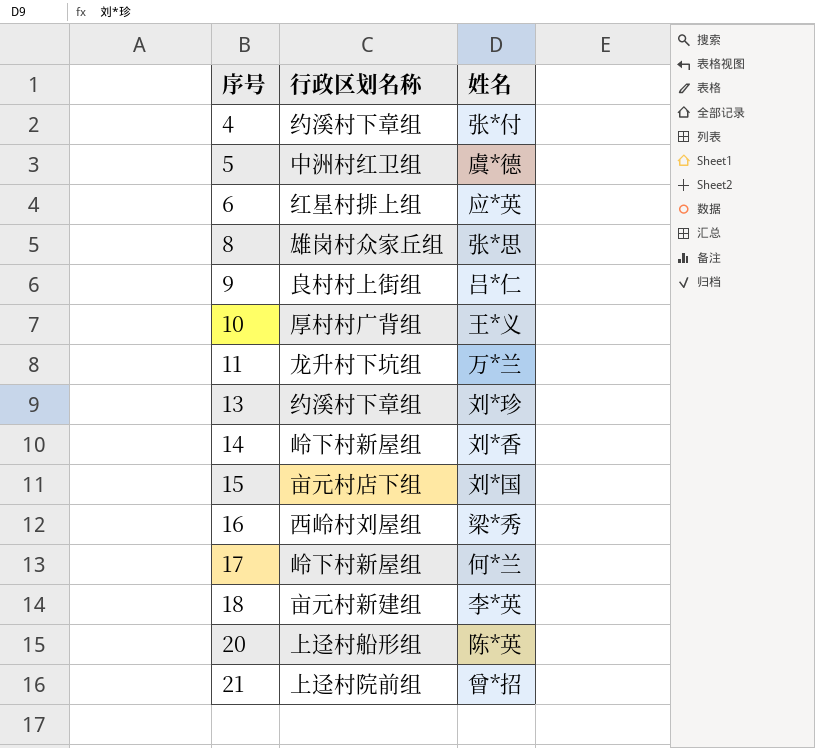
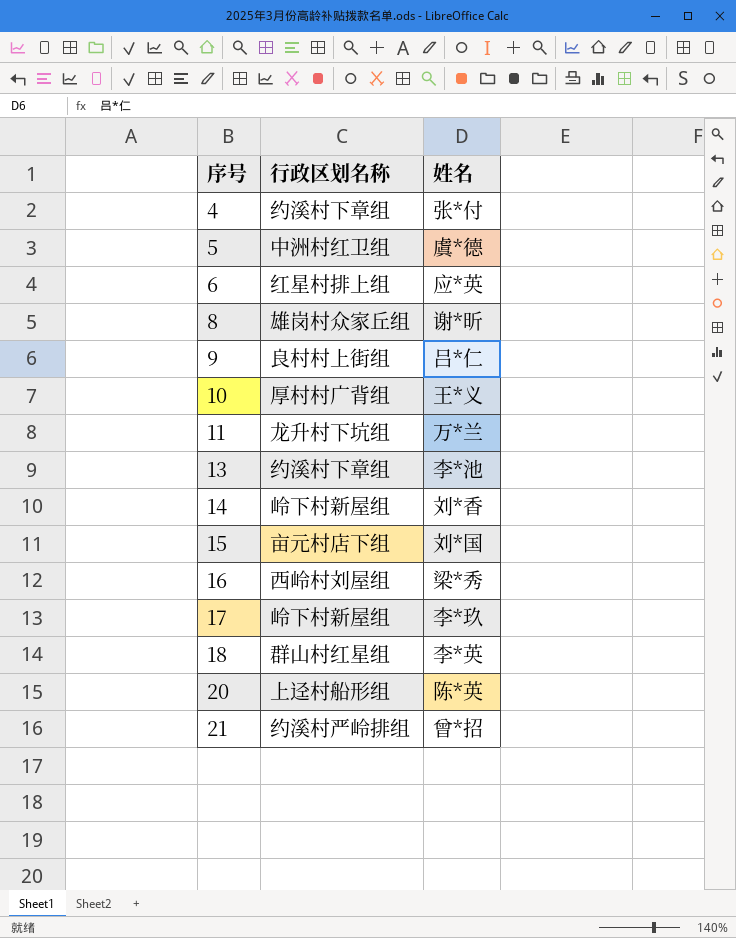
8 | 姓名: 张*思 -> 谢*昕
13 | 姓名: 刘*珍 -> 李*池
17 | 姓名: 何*兰 -> 李*玖
18 | 行政区划名称: 亩元村新建组 -> 群山村红星组
21 | 行政区划名称: 上迳村院前组 -> 约溪村严岭排组

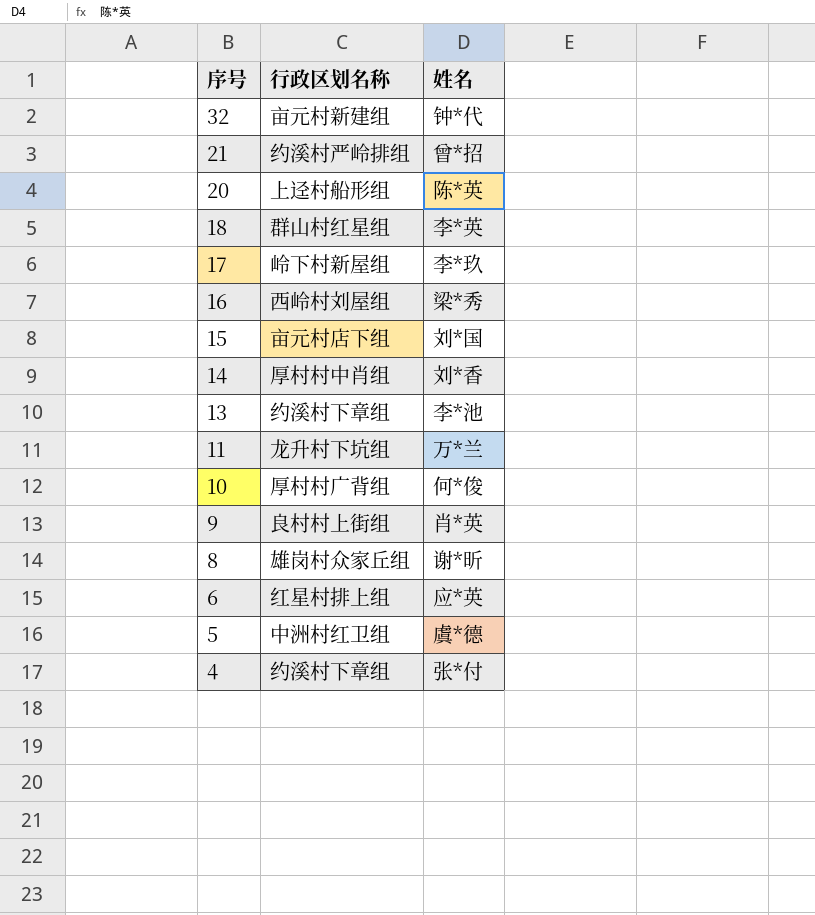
row order: 序号 ascending -> 序号 descending
row 32: none -> 亩元村新建组 | 钟*代
14 | 行政区划名称: 岭下村新屋组 -> 厚村村中肖组
10 | 姓名: 王*义 -> 何*俊
9 | 姓名: 吕*仁 -> 肖*英

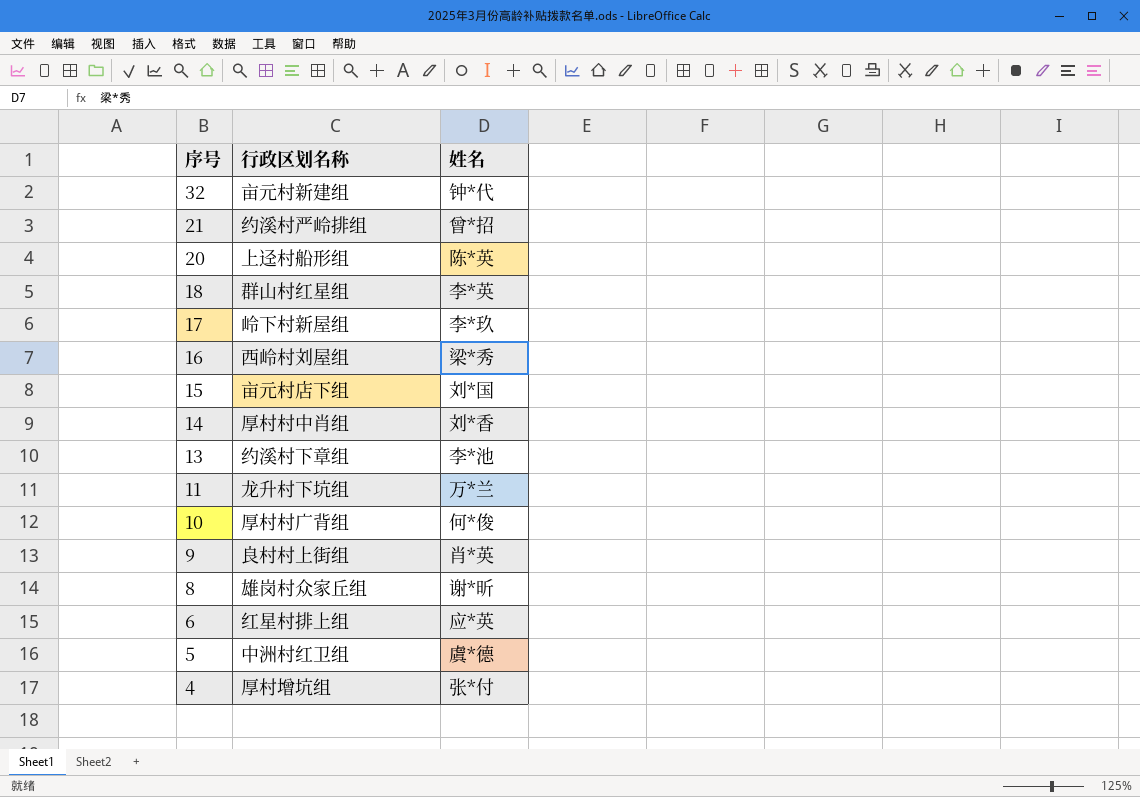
4 | 行政区划名称: 约溪村下章组 -> 厚村增坑组

